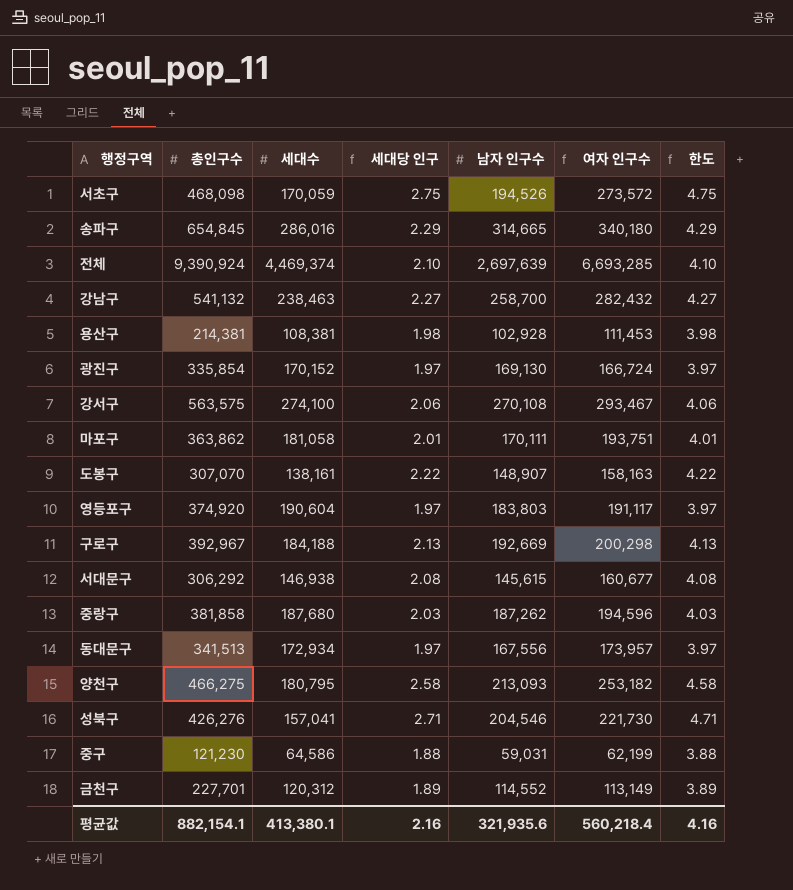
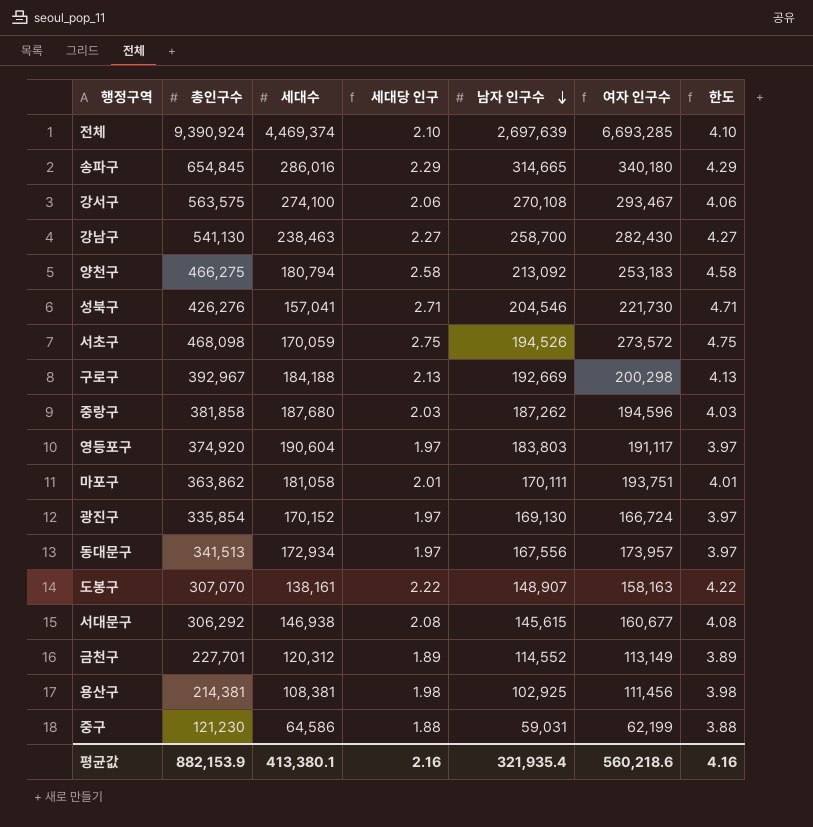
row order: none -> 남자 인구수 descending
강남구 | 총인구수: 541,132 -> 541,130
강남구 | 여자 인구수: 282,432 -> 282,430
양천구 | 세대수: 180,795 -> 180,794
양천구 | 남자 인구수: 213,093 -> 213,092
양천구 | 여자 인구수: 253,182 -> 253,183
용산구 | 남자 인구수: 102,928 -> 102,925
용산구 | 여자 인구수: 111,453 -> 111,456
평균값 | 총인구수: 882,154.1 -> 882,153.9
평균값 | 남자 인구수: 321,935.6 -> 321,935.4
평균값 | 여자 인구수: 560,218.4 -> 560,218.6

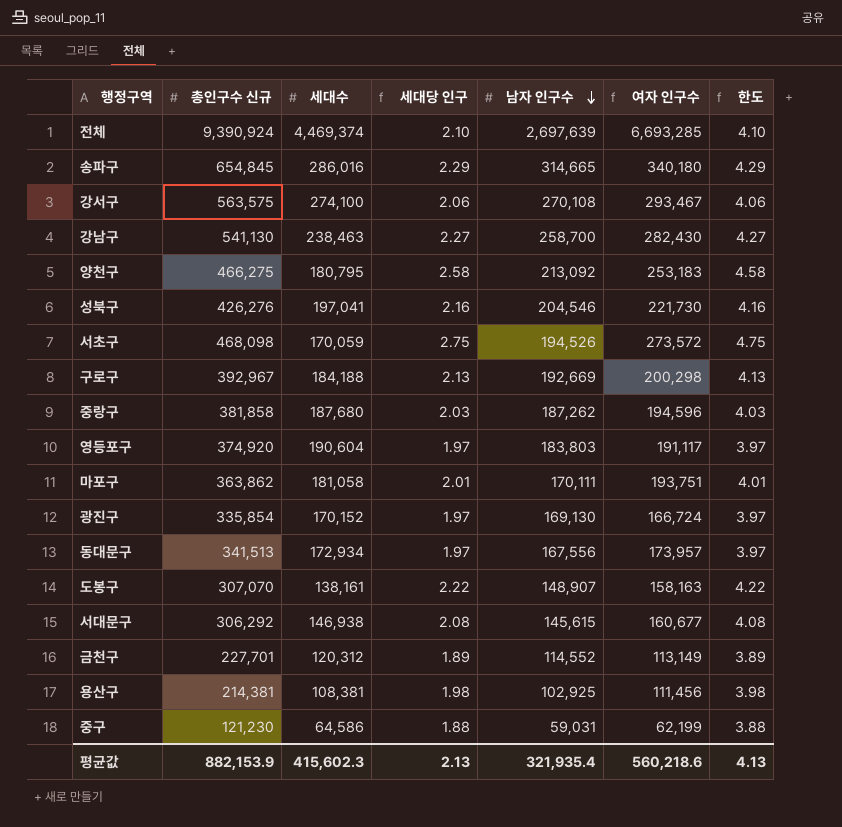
column name: 총인구수 -> 총인구수 신규
양천구 | 세대수: 180,794 -> 180,795
성북구 | 세대수: 157,041 -> 197,041
성북구 | 세대당 인구: 2.71 -> 2.16
성북구 | 한도: 4.71 -> 4.16
평균값 | 세대수: 413,380.1 -> 415,602.3
평균값 | 세대당 인구: 2.16 -> 2.13
평균값 | 한도: 4.16 -> 4.13

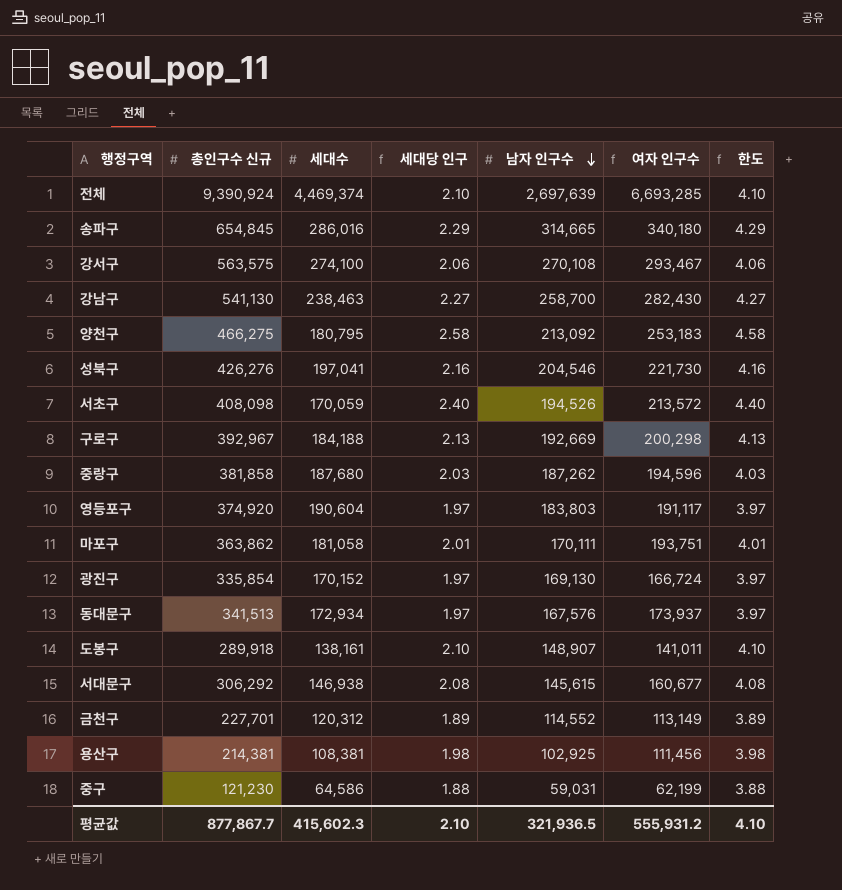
서초구 | 총인구수 신규: 468,098 -> 408,098
서초구 | 세대당 인구: 2.75 -> 2.40
서초구 | 여자 인구수: 273,572 -> 213,572
서초구 | 한도: 4.75 -> 4.40
동대문구 | 남자 인구수: 167,556 -> 167,576
동대문구 | 여자 인구수: 173,957 -> 173,937
도봉구 | 총인구수 신규: 307,070 -> 289,918
도봉구 | 세대당 인구: 2.22 -> 2.10
도봉구 | 여자 인구수: 158,163 -> 141,011
도봉구 | 한도: 4.22 -> 4.10
평균값 | 총인구수 신규: 882,153.9 -> 877,867.7
평균값 | 세대당 인구: 2.13 -> 2.10
평균값 | 남자 인구수: 321,935.4 -> 321,936.5
평균값 | 여자 인구수: 560,218.6 -> 555,931.2
평균값 | 한도: 4.13 -> 4.10

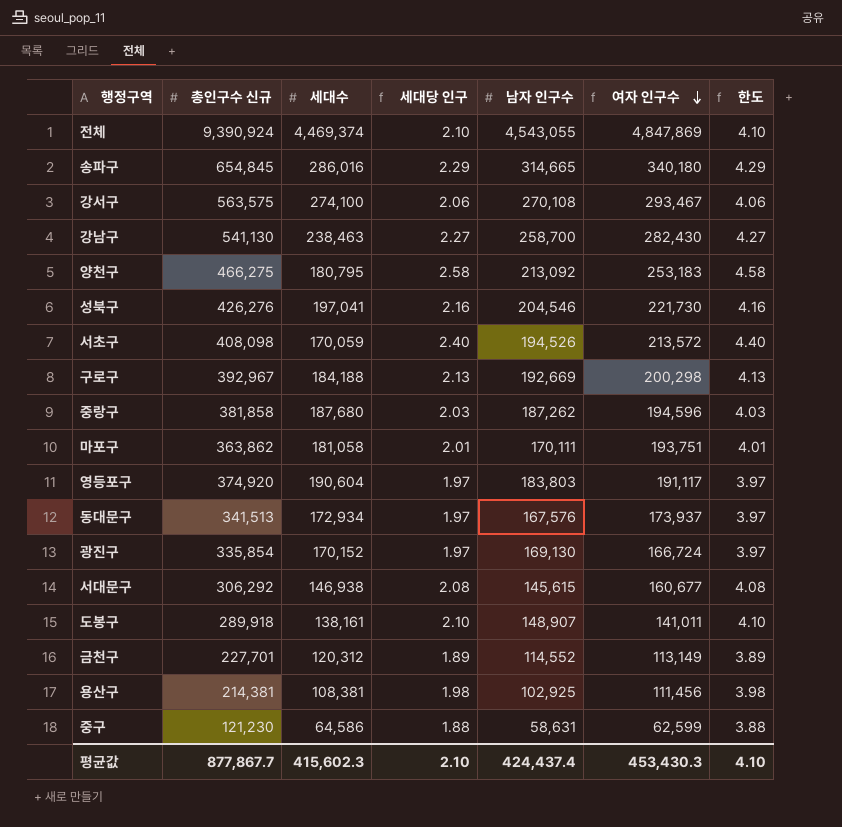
row order: 남자 인구수 descending -> 여자 인구수 descending
전체 | 남자 인구수: 2,697,639 -> 4,543,055
전체 | 여자 인구수: 6,693,285 -> 4,847,869
중구 | 남자 인구수: 59,031 -> 58,631
중구 | 여자 인구수: 62,199 -> 62,599
평균값 | 남자 인구수: 321,936.5 -> 424,437.4
평균값 | 여자 인구수: 555,931.2 -> 453,430.3

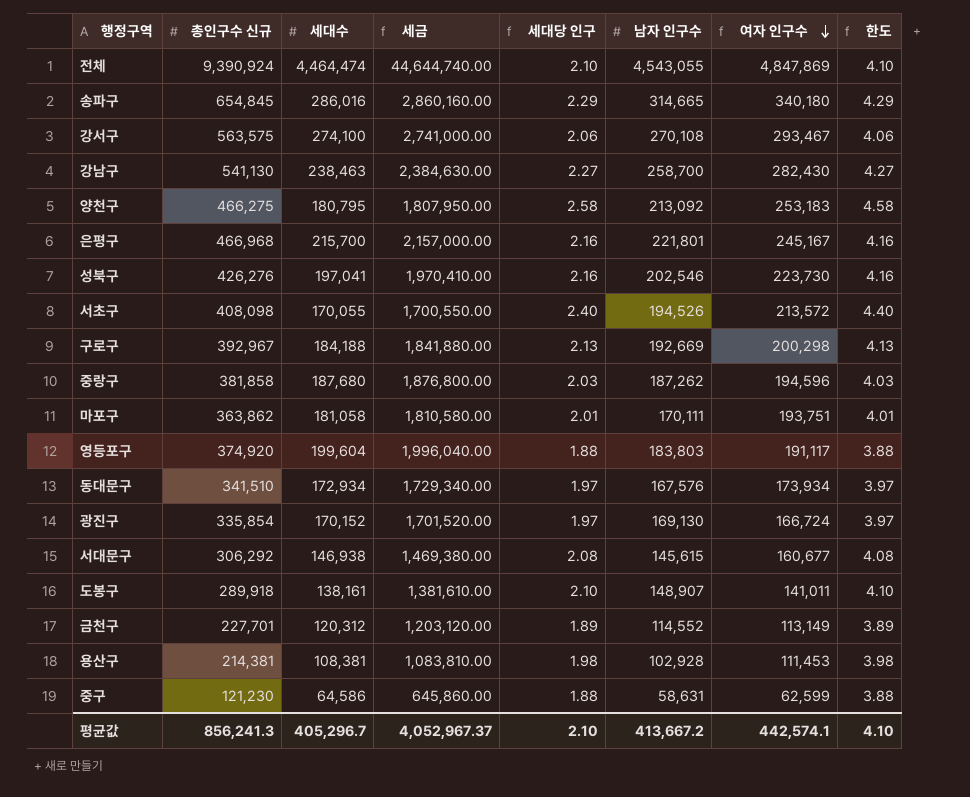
column 세금 | formula: none -> [세대수] * 10
전체 | 세대수: 4,469,374 -> 4,464,474
row 은평구: none -> 466,968 | 215,700 | 2,157,000.00 | 2.16 | 221,801 | 245,167 | 4.16
성북구 | 남자 인구수: 204,546 -> 202,546
성북구 | 여자 인구수: 221,730 -> 223,730
서초구 | 세대수: 170,059 -> 170,055
영등포구 | 세대수: 190,604 -> 199,604
영등포구 | 세대당 인구: 1.97 -> 1.88
영등포구 | 한도: 3.97 -> 3.88
동대문구 | 총인구수 신규: 341,513 -> 341,510
동대문구 | 여자 인구수: 173,937 -> 173,934
용산구 | 남자 인구수: 102,925 -> 102,928
용산구 | 여자 인구수: 111,456 -> 111,453
평균값 | 총인구수 신규: 877,867.7 -> 856,241.3
평균값 | 세대수: 415,602.3 -> 405,296.7
평균값 | 남자 인구수: 424,437.4 -> 413,667.2
평균값 | 여자 인구수: 453,430.3 -> 442,574.1

